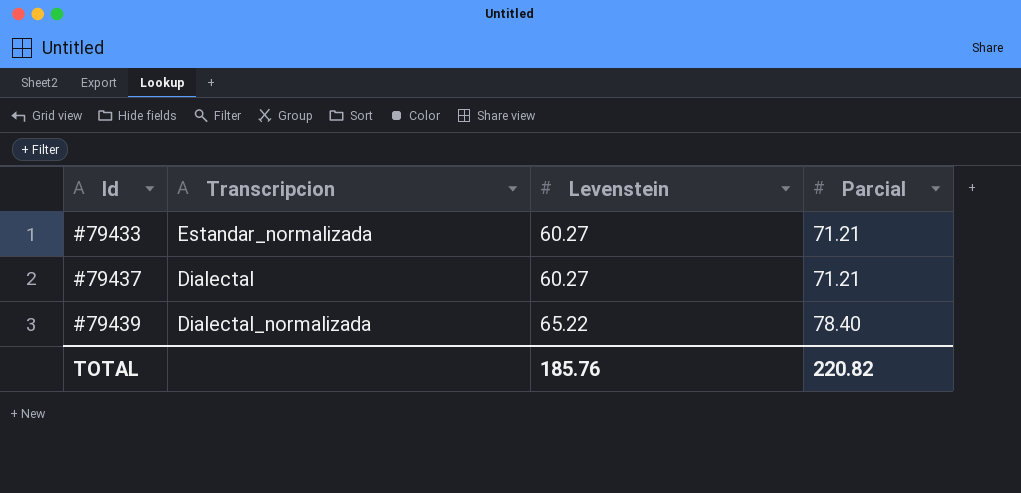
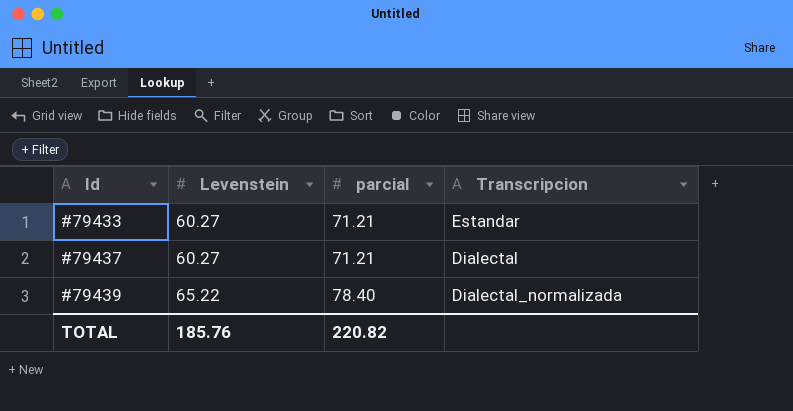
column name: Parcial -> parcial
column Transcripcion | position: 2 -> 4
#79433 | Transcripcion: Estandar_normalizada -> Estandar

